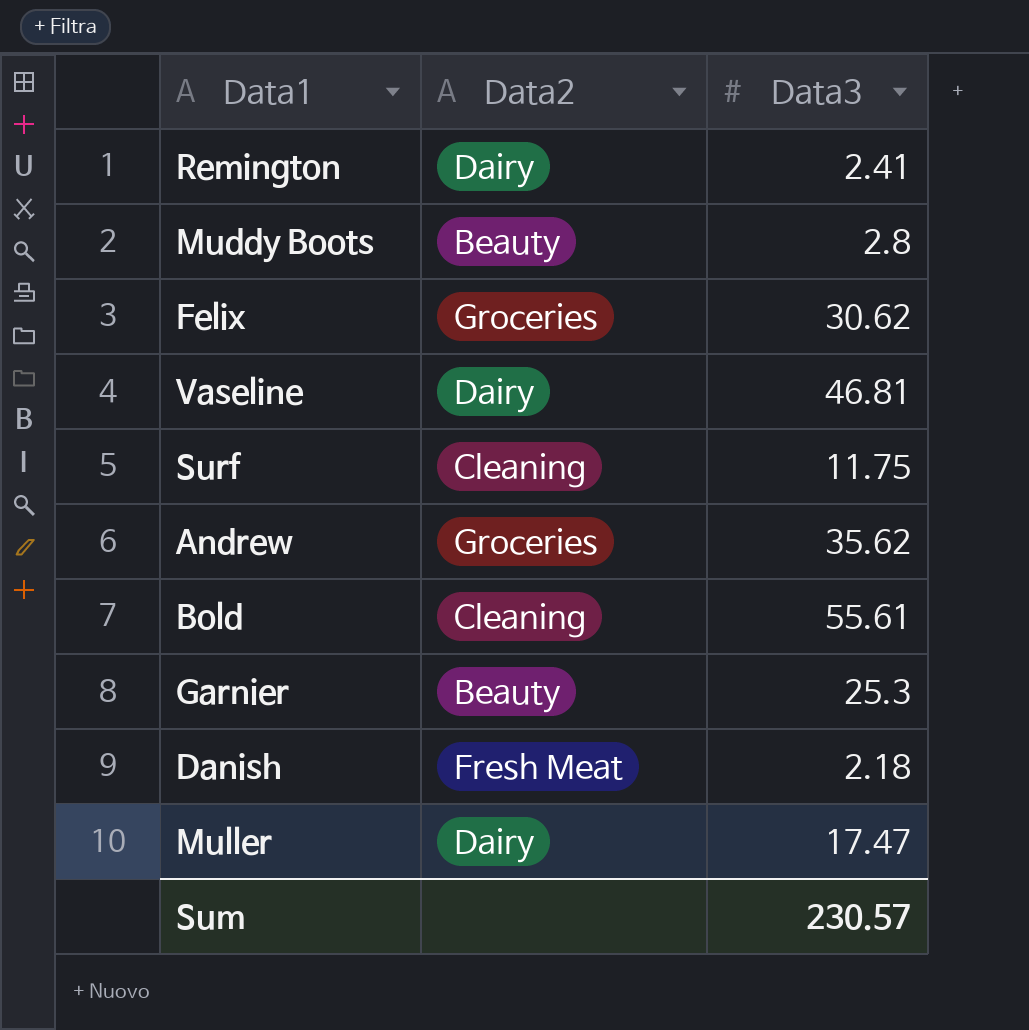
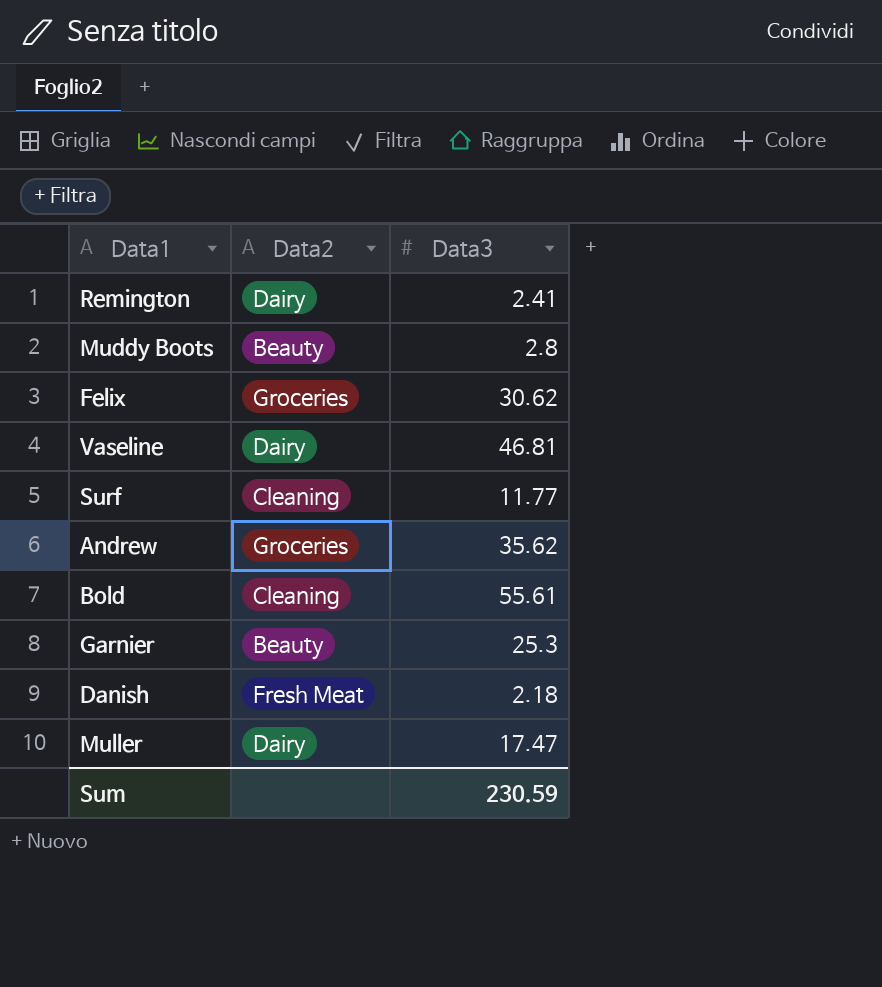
Surf | Data3: 11.75 -> 11.77
Sum | Data3: 230.57 -> 230.59

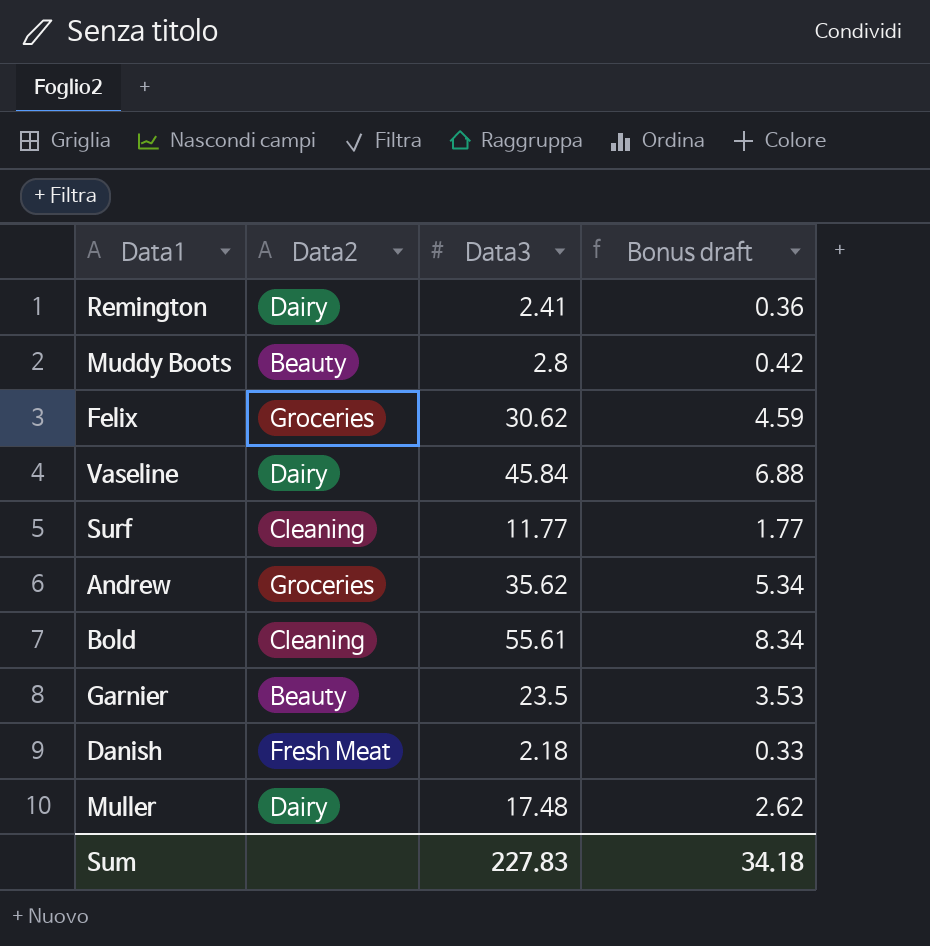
column Bonus draft | formula: none -> [Data3] * 0.15
Vaseline | Data3: 46.81 -> 45.84
Garnier | Data3: 25.3 -> 23.5
Muller | Data3: 17.47 -> 17.48
Sum | Data3: 230.59 -> 227.83

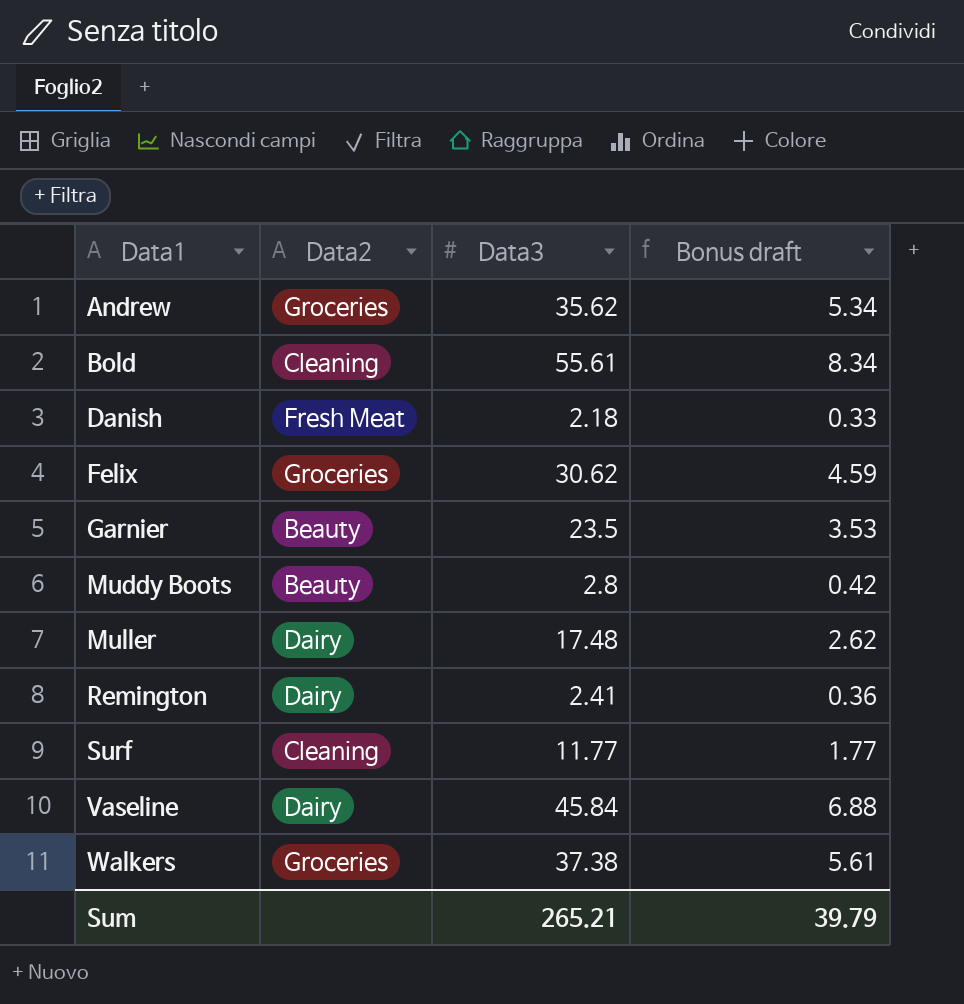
row order: none -> Data1 ascending
row Walkers: none -> Groceries | 37.38 | 5.61
Sum | Data3: 227.83 -> 265.21
Sum | Bonus draft: 34.18 -> 39.79

